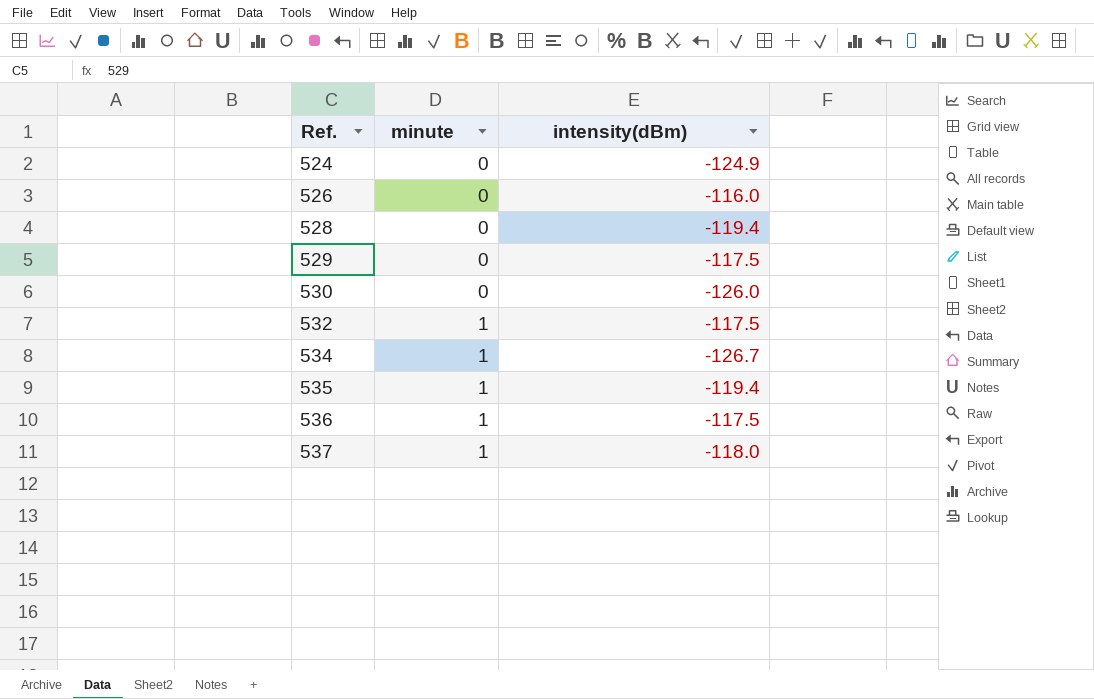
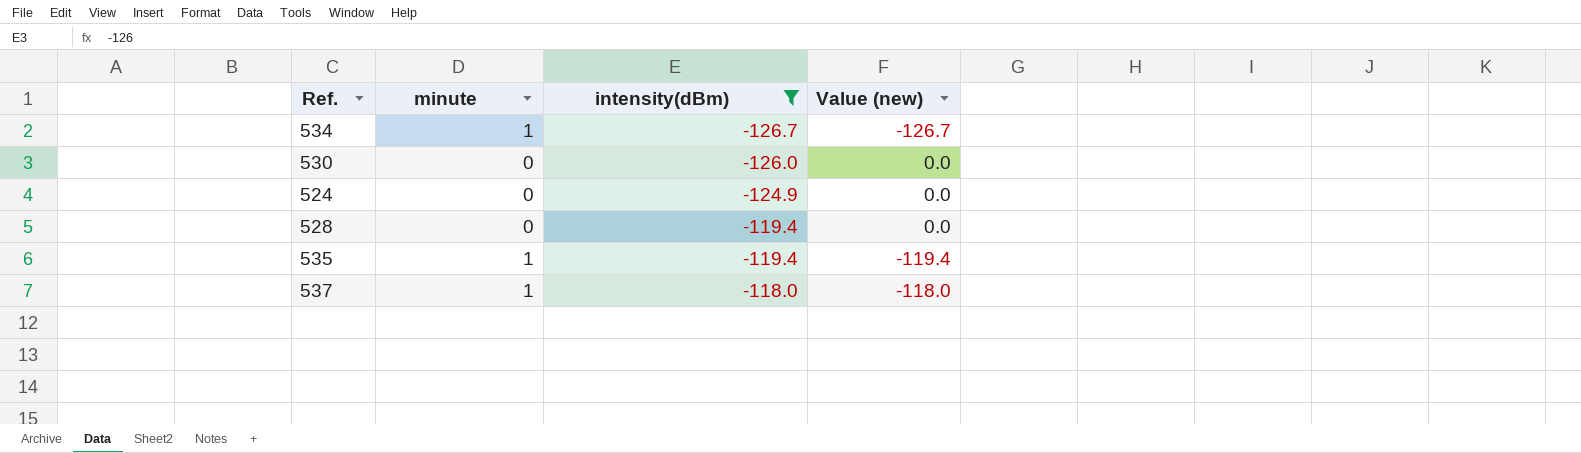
filter: none -> intensity(dBm) <= -118.0
row order: Ref. ascending -> intensity(dBm) ascending
column Value (new) | formula: none -> [minute] * [intensity(dBm)]

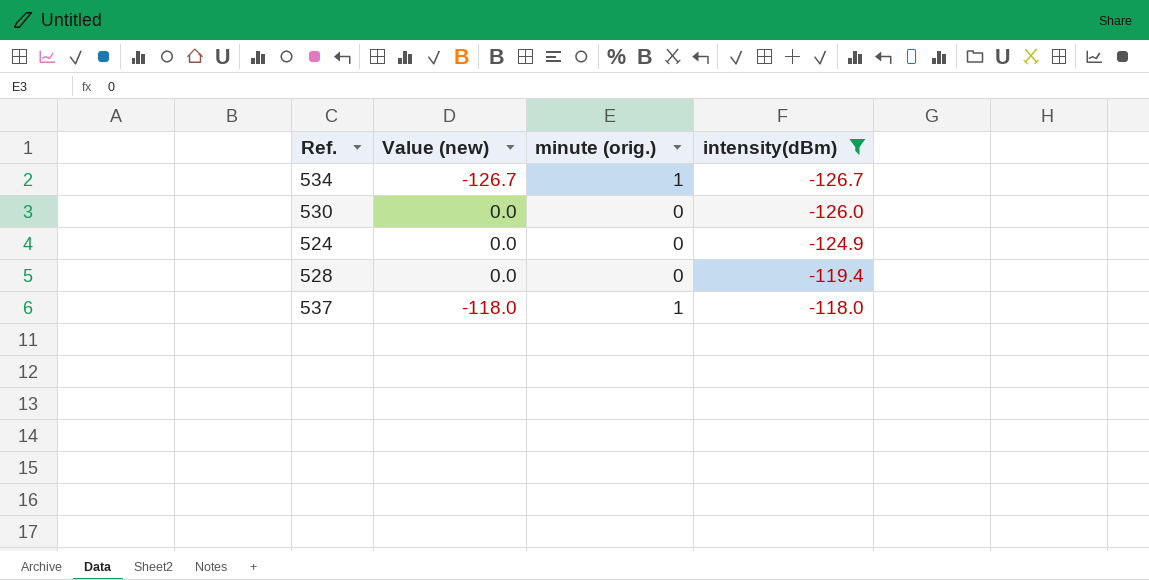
column Value (new) | position: 4 -> 2
column name: minute -> minute (orig.)
row 535: 1 | -119.4 | -119.4 -> none

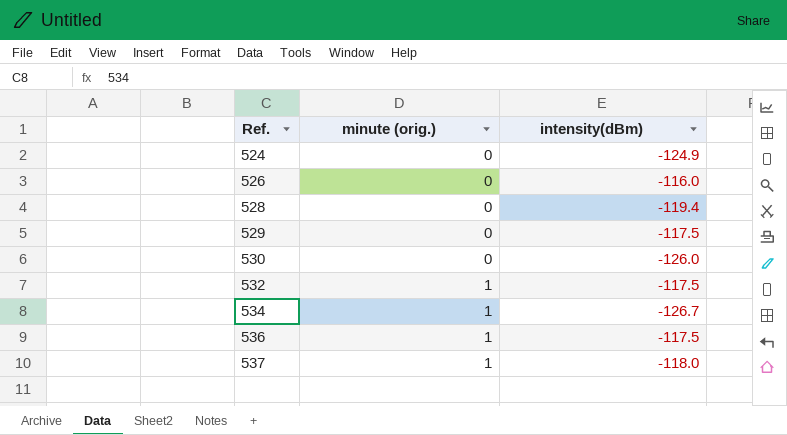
filter: intensity(dBm) <= -118.0 -> none
row order: intensity(dBm) ascending -> Ref. ascending
column Value (new) | formula: [minute (orig.)] * [intensity(dBm)] -> none

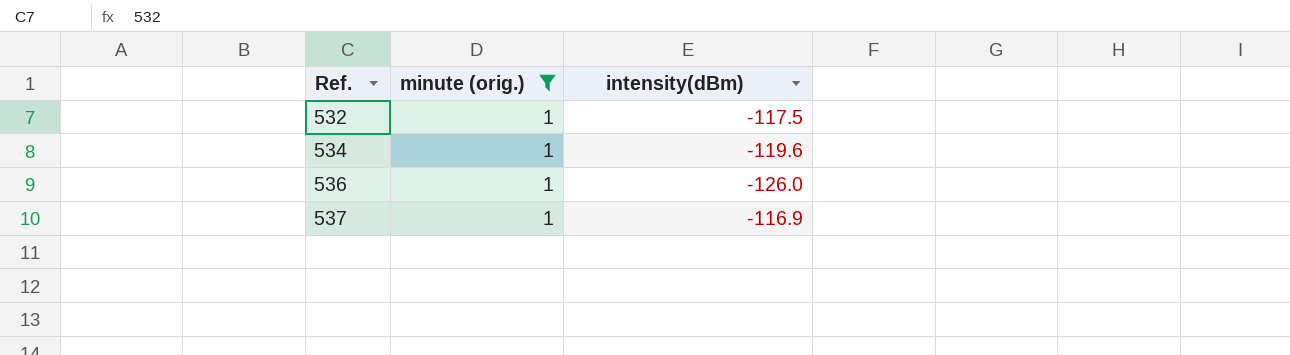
filter: none -> minute (orig.) = 1
534 | intensity(dBm): -126.7 -> -119.6
536 | intensity(dBm): -117.5 -> -126.0
537 | intensity(dBm): -118.0 -> -116.9

